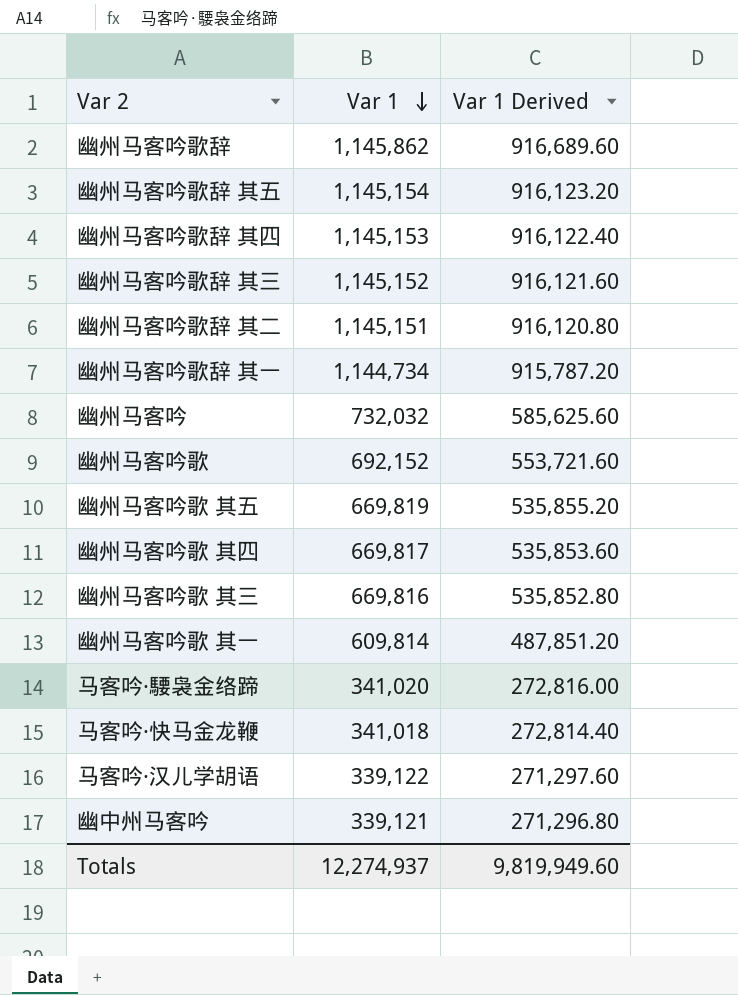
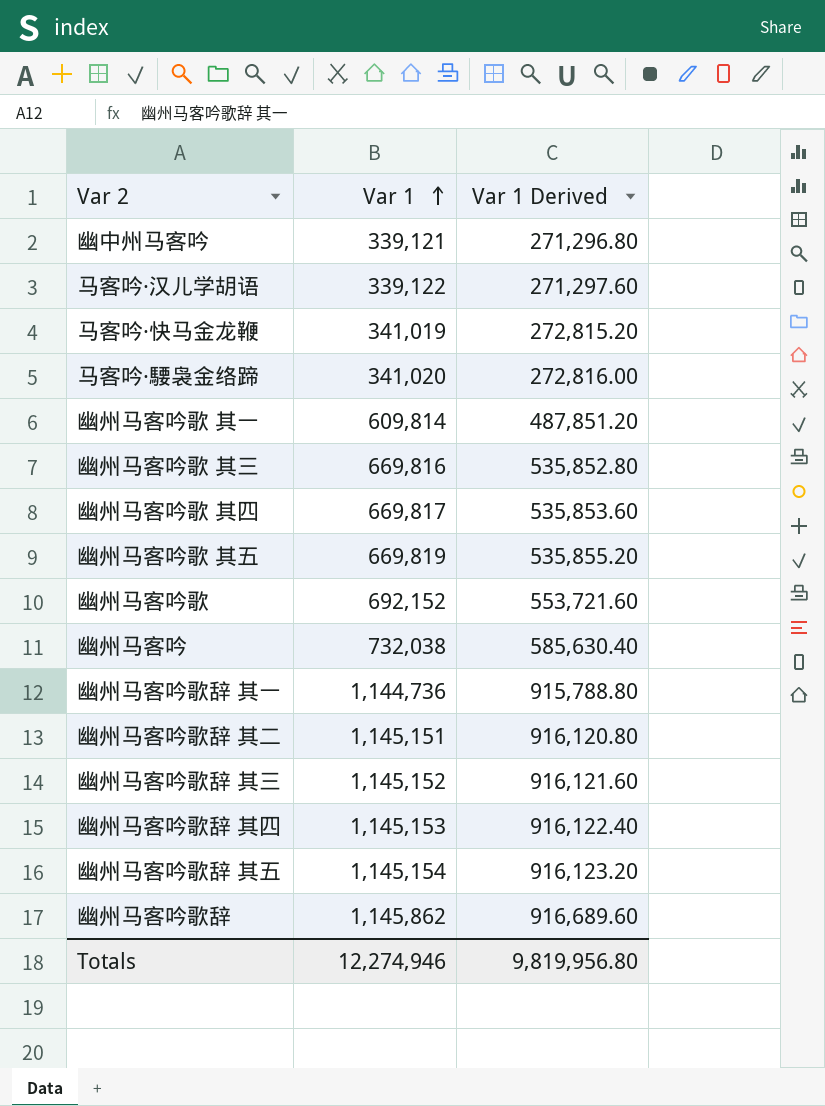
row order: Var 1 descending -> Var 1 ascending
马客吟·快马金龙鞭 | Var 1: 341,018 -> 341,019
马客吟·快马金龙鞭 | Var 1 Derived: 272,814.40 -> 272,815.20
幽州马客吟 | Var 1: 732,032 -> 732,038
幽州马客吟 | Var 1 Derived: 585,625.60 -> 585,630.40
幽州马客吟歌辞 其一 | Var 1: 1,144,734 -> 1,144,736
幽州马客吟歌辞 其一 | Var 1 Derived: 915,787.20 -> 915,788.80
Totals | Var 1: 12,274,937 -> 12,274,946
Totals | Var 1 Derived: 9,819,949.60 -> 9,819,956.80

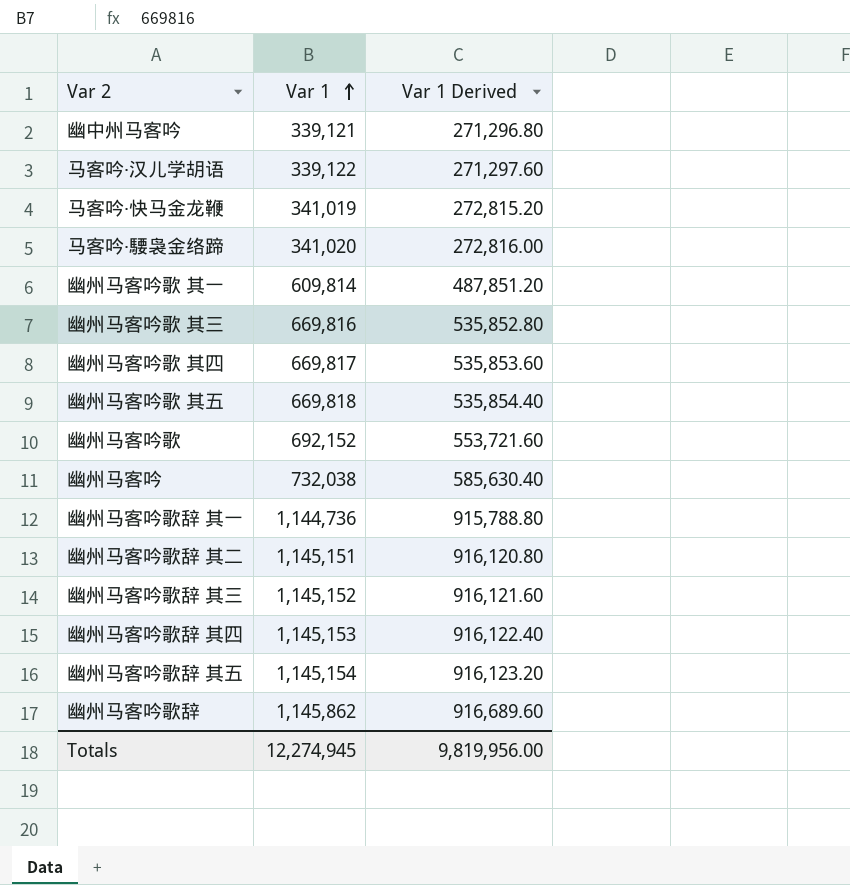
幽州马客吟歌 其五 | Var 1: 669,819 -> 669,818
幽州马客吟歌 其五 | Var 1 Derived: 535,855.20 -> 535,854.40
Totals | Var 1: 12,274,946 -> 12,274,945
Totals | Var 1 Derived: 9,819,956.80 -> 9,819,956.00

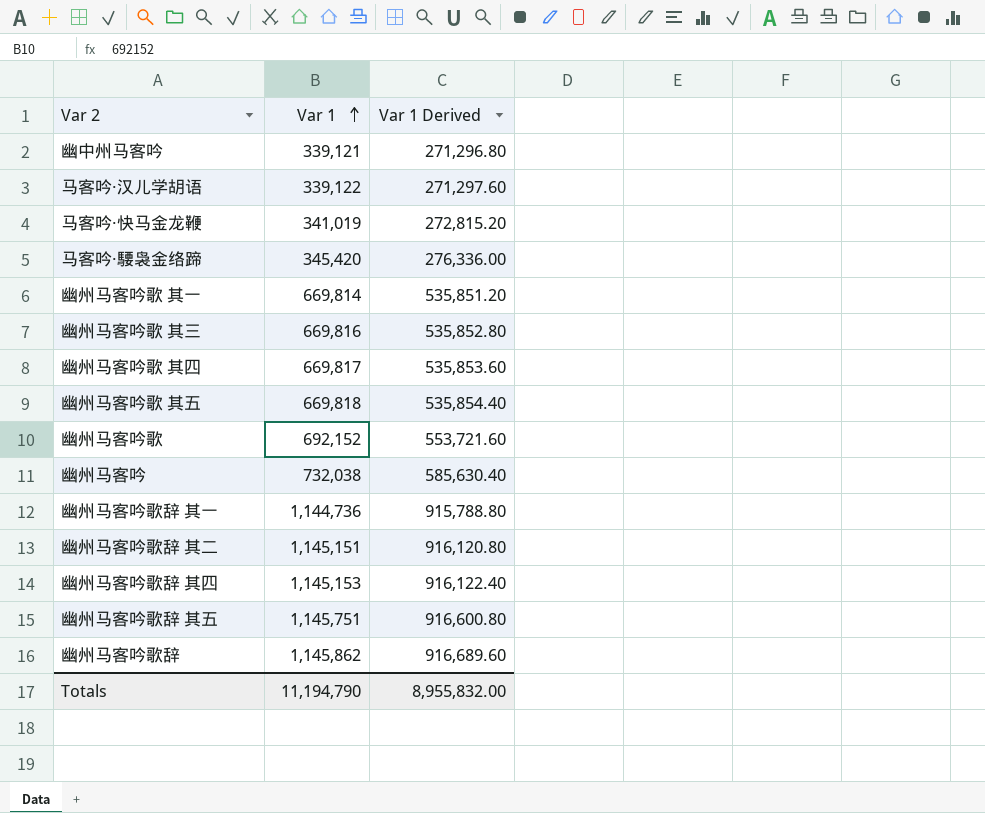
row 幽州马客吟歌辞 其三: 1,145,152 | 916,121.60 -> none
马客吟·騕袅金络蹄 | Var 1: 341,020 -> 345,420
马客吟·騕袅金络蹄 | Var 1 Derived: 272,816.00 -> 276,336.00
幽州马客吟歌 其一 | Var 1: 609,814 -> 669,814
幽州马客吟歌 其一 | Var 1 Derived: 487,851.20 -> 535,851.20
幽州马客吟歌辞 其五 | Var 1: 1,145,154 -> 1,145,751
幽州马客吟歌辞 其五 | Var 1 Derived: 916,123.20 -> 916,600.80
Totals | Var 1: 12,274,945 -> 11,194,790
Totals | Var 1 Derived: 9,819,956.00 -> 8,955,832.00

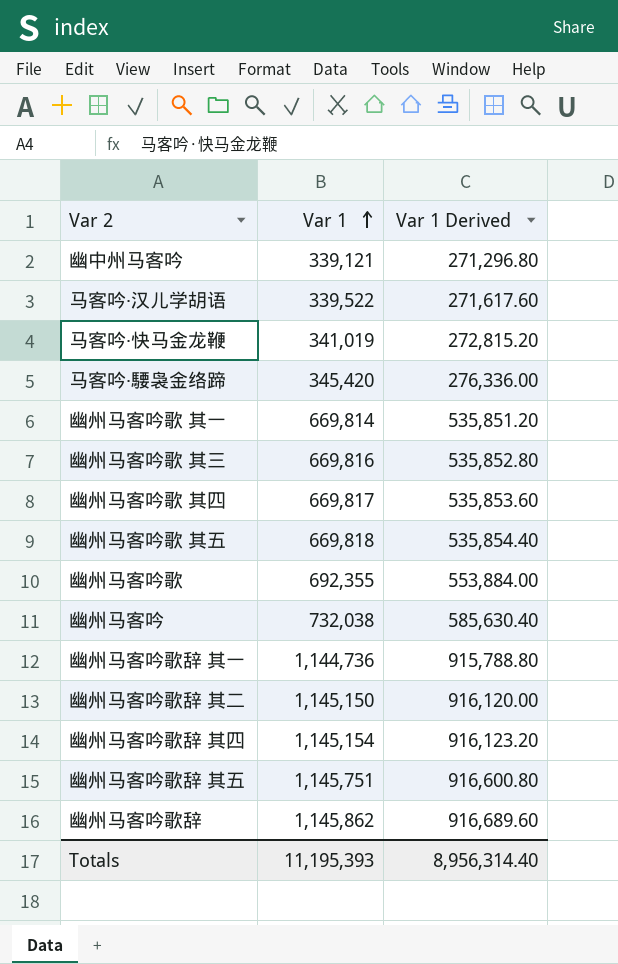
马客吟·汉儿学胡语 | Var 1: 339,122 -> 339,522
马客吟·汉儿学胡语 | Var 1 Derived: 271,297.60 -> 271,617.60
幽州马客吟歌 | Var 1: 692,152 -> 692,355
幽州马客吟歌 | Var 1 Derived: 553,721.60 -> 553,884.00
幽州马客吟歌辞 其二 | Var 1: 1,145,151 -> 1,145,150
幽州马客吟歌辞 其二 | Var 1 Derived: 916,120.80 -> 916,120.00
幽州马客吟歌辞 其四 | Var 1: 1,145,153 -> 1,145,154
幽州马客吟歌辞 其四 | Var 1 Derived: 916,122.40 -> 916,123.20
Totals | Var 1: 11,194,790 -> 11,195,393
Totals | Var 1 Derived: 8,955,832.00 -> 8,956,314.40

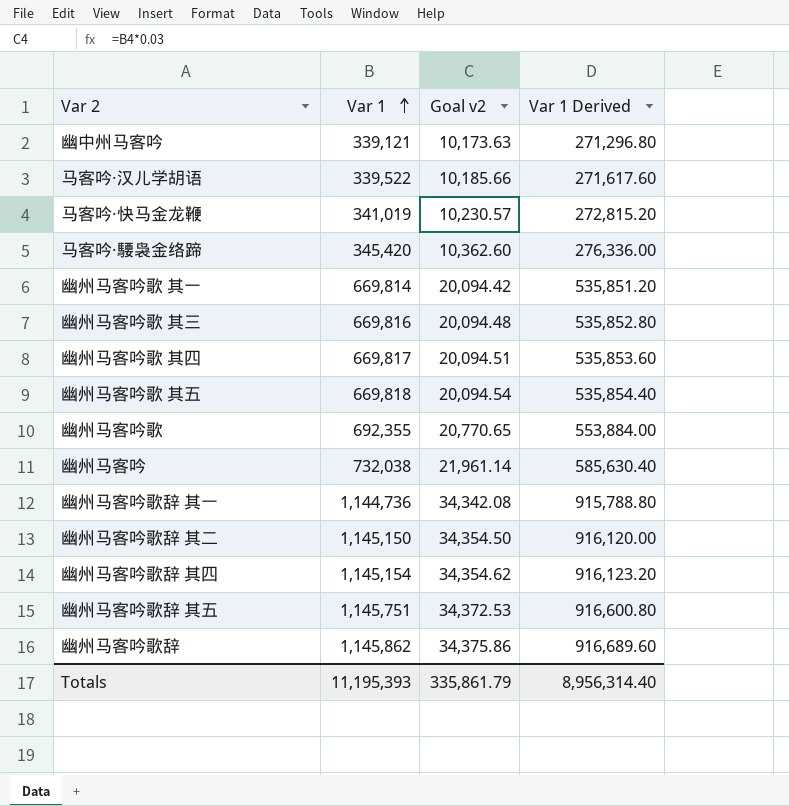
column Goal v2 | formula: none -> [Var 1] * 0.03

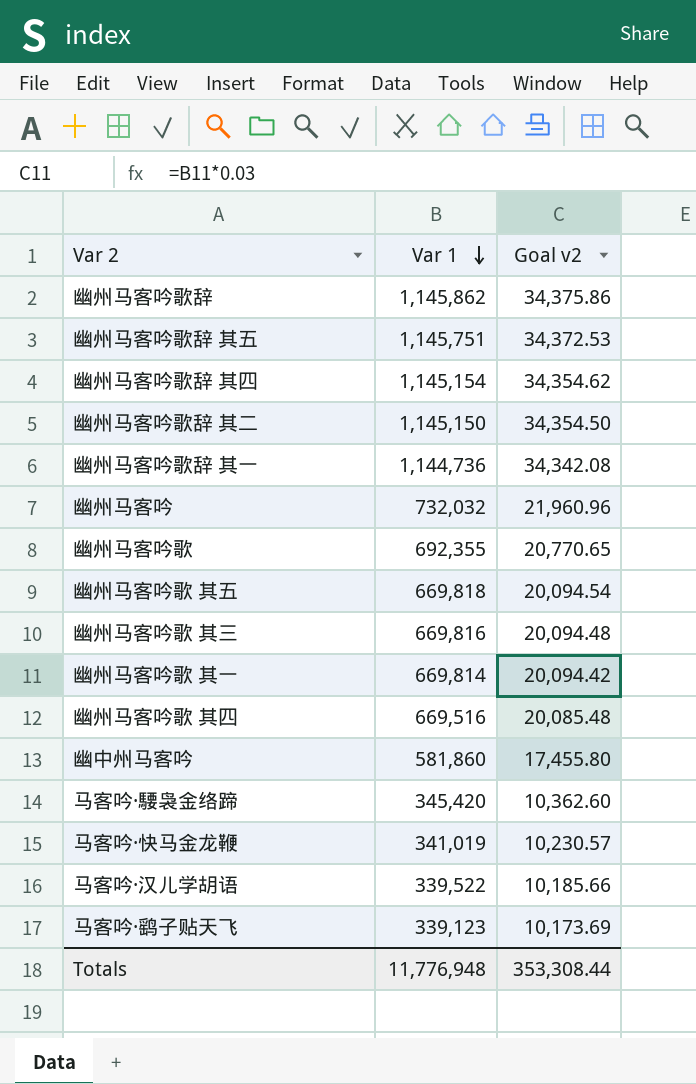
row order: Var 1 ascending -> Var 1 descending
column Var 1 Derived | formula: [Var 1] * 0.8 -> none
幽州马客吟 | Var 1: 732,038 -> 732,032
幽州马客吟 | Goal v2: 21,961.14 -> 21,960.96
幽州马客吟歌 其四 | Var 1: 669,817 -> 669,516
幽州马客吟歌 其四 | Goal v2: 20,094.51 -> 20,085.48
幽中州马客吟 | Var 1: 339,121 -> 581,860
幽中州马客吟 | Goal v2: 10,173.63 -> 17,455.80
row 马客吟·鹞子贴天飞: none -> 339,123 | 10,173.69
Totals | Var 1: 11,195,393 -> 11,776,948
Totals | Goal v2: 335,861.79 -> 353,308.44

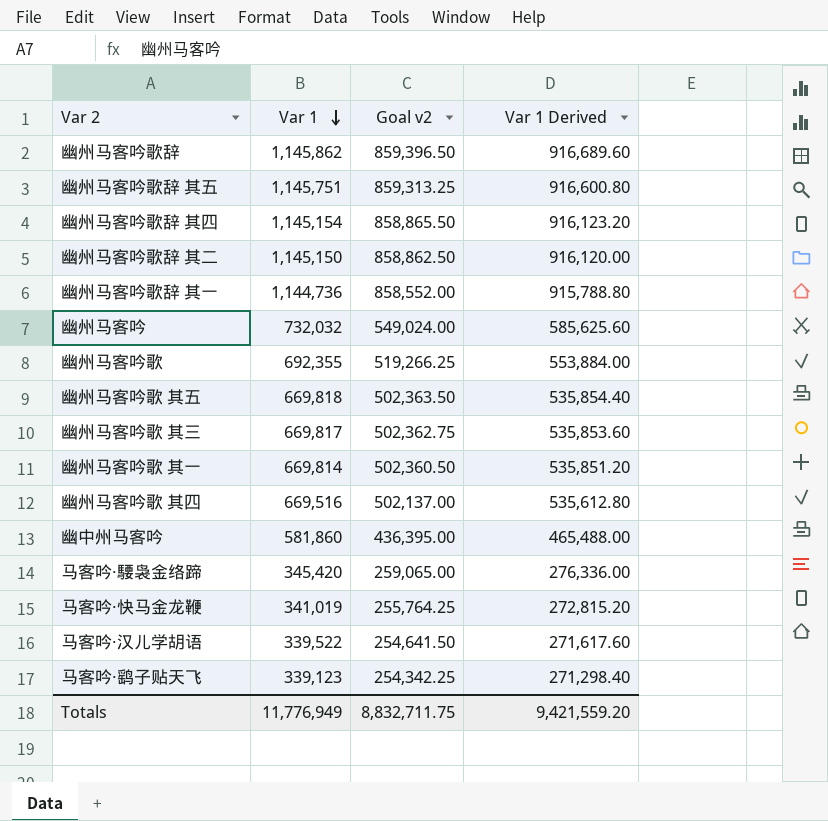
column Goal v2 | formula: [Var 1] * 0.03 -> [Var 1] * 0.75
column Var 1 Derived | formula: none -> [Var 1] * 0.8
幽州马客吟歌 其三 | Var 1: 669,816 -> 669,817
Totals | Var 1: 11,776,948 -> 11,776,949
Totals | Goal v2: 353,308.44 -> 8,832,711.75

